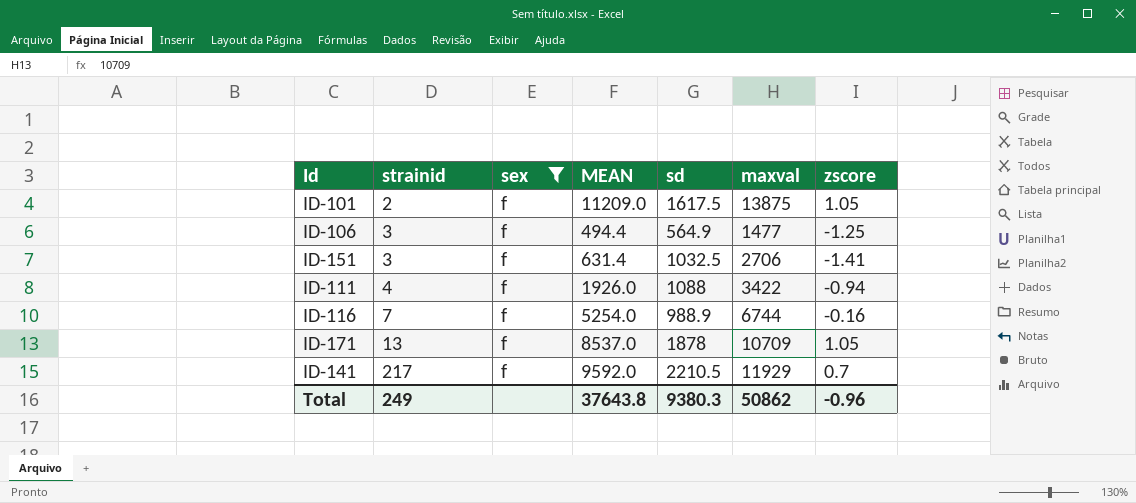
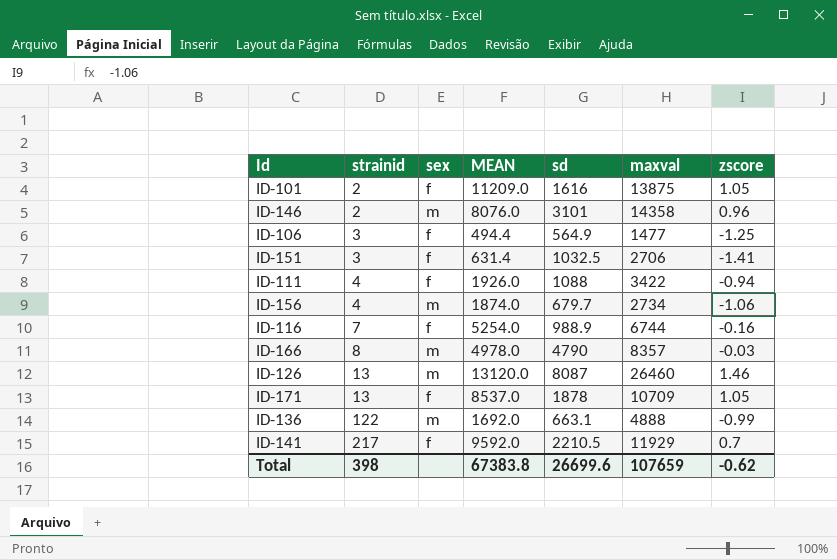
filter: sex = f -> none
ID-101 | sd: 1617.5 -> 1616
Total | strainid: 249 -> 398
Total | MEAN: 37643.8 -> 67383.8
Total | sd: 9380.3 -> 26699.6
Total | maxval: 50862 -> 107659
Total | zscore: -0.96 -> -0.62

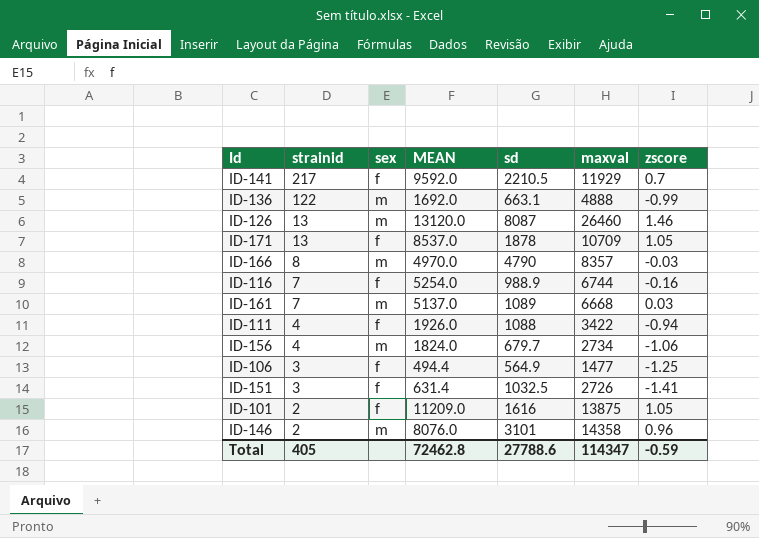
row order: strainid ascending -> strainid descending
ID-166 | MEAN: 4978.0 -> 4970.0
row ID-161: none -> 7 | m | 5137.0 | 1089 | 6668 | 0.03
ID-156 | MEAN: 1874.0 -> 1824.0
ID-151 | maxval: 2706 -> 2726
Total | strainid: 398 -> 405
Total | MEAN: 67383.8 -> 72462.8
Total | sd: 26699.6 -> 27788.6
Total | maxval: 107659 -> 114347
Total | zscore: -0.62 -> -0.59

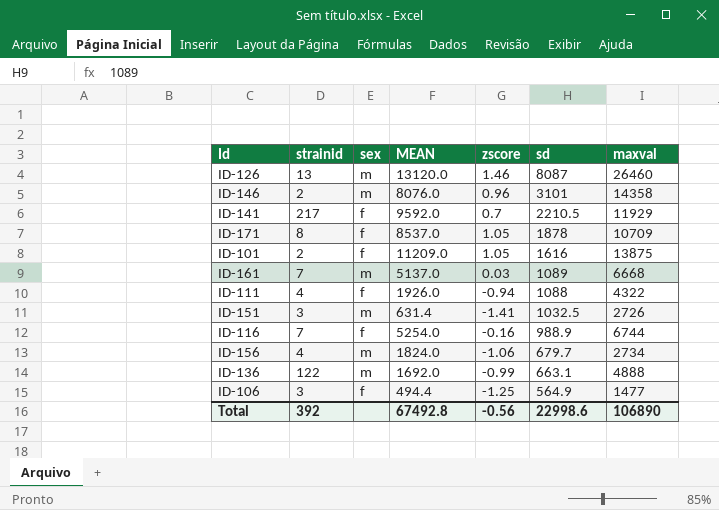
row order: strainid descending -> sd descending
column zscore | position: 7 -> 5
row ID-166: 8 | m | 4970.0 | 4790 | 8357 | -0.03 -> none
ID-171 | strainid: 13 -> 8
ID-111 | maxval: 3422 -> 4322
ID-151 | sex: f -> m
Total | strainid: 405 -> 392
Total | MEAN: 72462.8 -> 67492.8
Total | zscore: -0.59 -> -0.56
Total | sd: 27788.6 -> 22998.6
Total | maxval: 114347 -> 106890

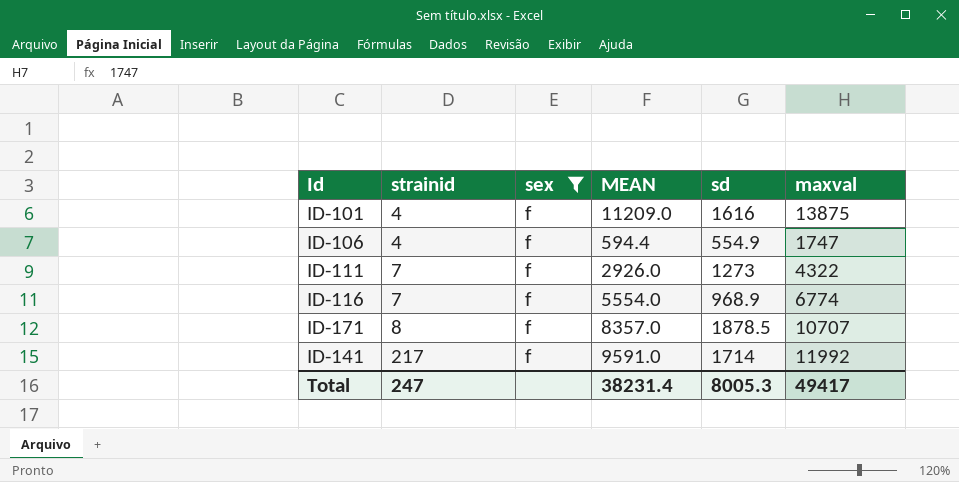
filter: none -> sex = f
row order: sd descending -> strainid ascending
column zscore | position: 5 -> none
ID-101 | strainid: 2 -> 4
ID-106 | strainid: 3 -> 4
ID-106 | MEAN: 494.4 -> 594.4
ID-106 | sd: 564.9 -> 554.9
ID-106 | maxval: 1477 -> 1747
ID-111 | strainid: 4 -> 7
ID-111 | MEAN: 1926.0 -> 2926.0
ID-111 | sd: 1088 -> 1273
ID-116 | MEAN: 5254.0 -> 5554.0
ID-116 | sd: 988.9 -> 968.9
ID-116 | maxval: 6744 -> 6774
ID-171 | MEAN: 8537.0 -> 8357.0
ID-171 | sd: 1878 -> 1878.5
ID-171 | maxval: 10709 -> 10707
ID-141 | MEAN: 9592.0 -> 9591.0
ID-141 | sd: 2210.5 -> 1714
ID-141 | maxval: 11929 -> 11992
Total | strainid: 392 -> 247
Total | MEAN: 67492.8 -> 38231.4
Total | sd: 22998.6 -> 8005.3
Total | maxval: 106890 -> 49417

